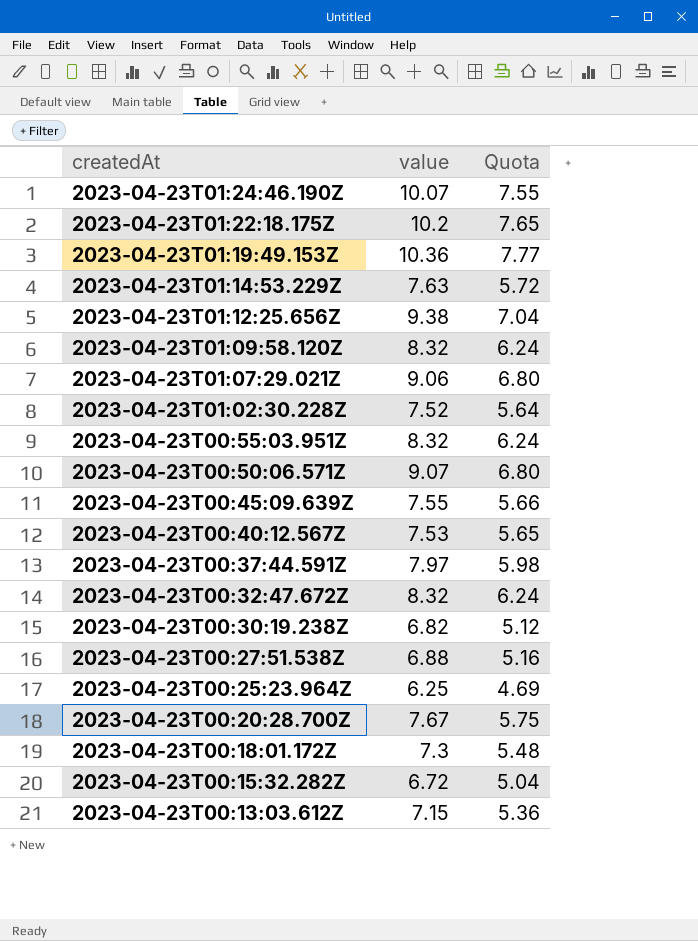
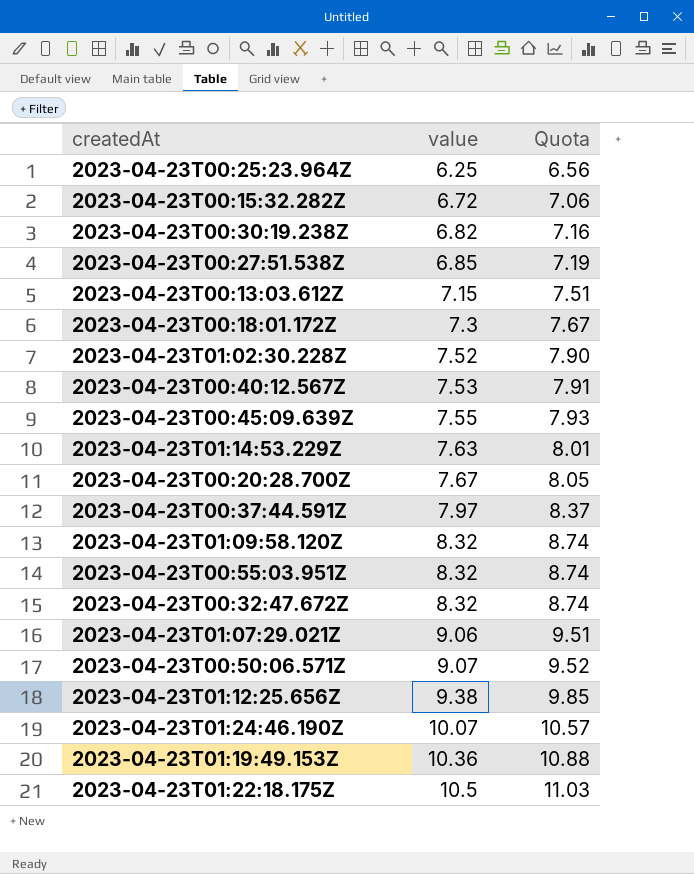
row order: createdAt descending -> value ascending
column Quota | formula: [value] * 0.75 -> [value] * 1.05
2023-04-23T00:27:51.538Z | value: 6.88 -> 6.85
2023-04-23T01:22:18.175Z | value: 10.2 -> 10.5

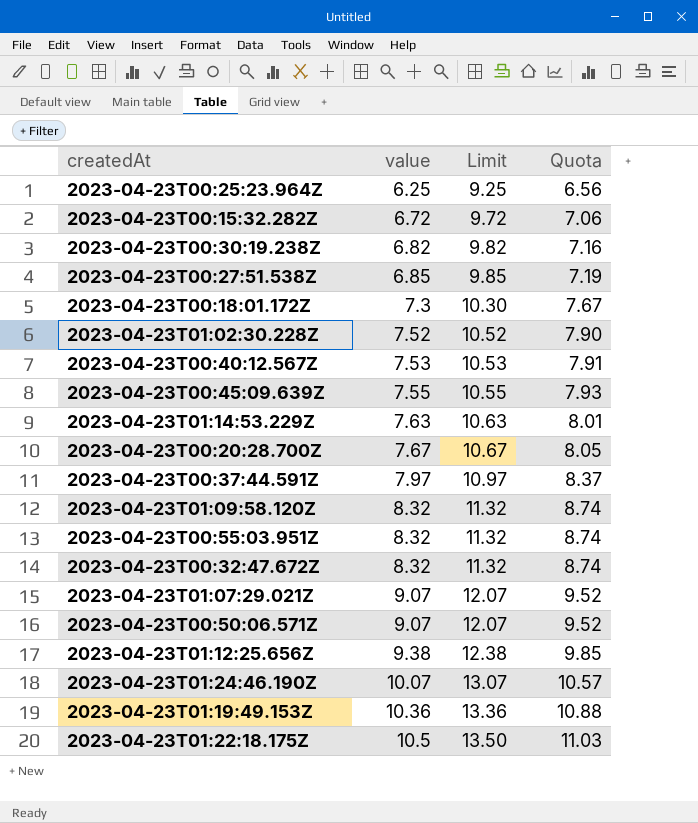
column Limit | formula: none -> [value] + 3
row 2023-04-23T00:13:03.612Z: 7.15 | 7.51 -> none
2023-04-23T01:07:29.021Z | value: 9.06 -> 9.07
2023-04-23T01:07:29.021Z | Quota: 9.51 -> 9.52

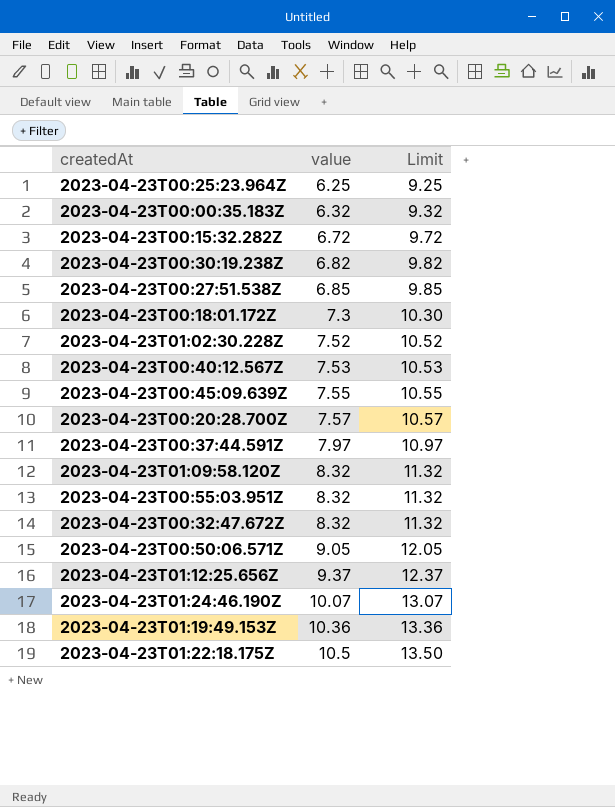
column Quota | formula: [value] * 1.05 -> none
row 2023-04-23T01:14:53.229Z: 7.63 | 10.63 | 8.01 -> none
row 2023-04-23T01:07:29.021Z: 9.07 | 12.07 | 9.52 -> none
row 2023-04-23T00:00:35.183Z: none -> 6.32 | 9.32
2023-04-23T00:20:28.700Z | value: 7.67 -> 7.57
2023-04-23T00:20:28.700Z | Limit: 10.67 -> 10.57
2023-04-23T00:50:06.571Z | value: 9.07 -> 9.05
2023-04-23T00:50:06.571Z | Limit: 12.07 -> 12.05
2023-04-23T01:12:25.656Z | value: 9.38 -> 9.37
2023-04-23T01:12:25.656Z | Limit: 12.38 -> 12.37

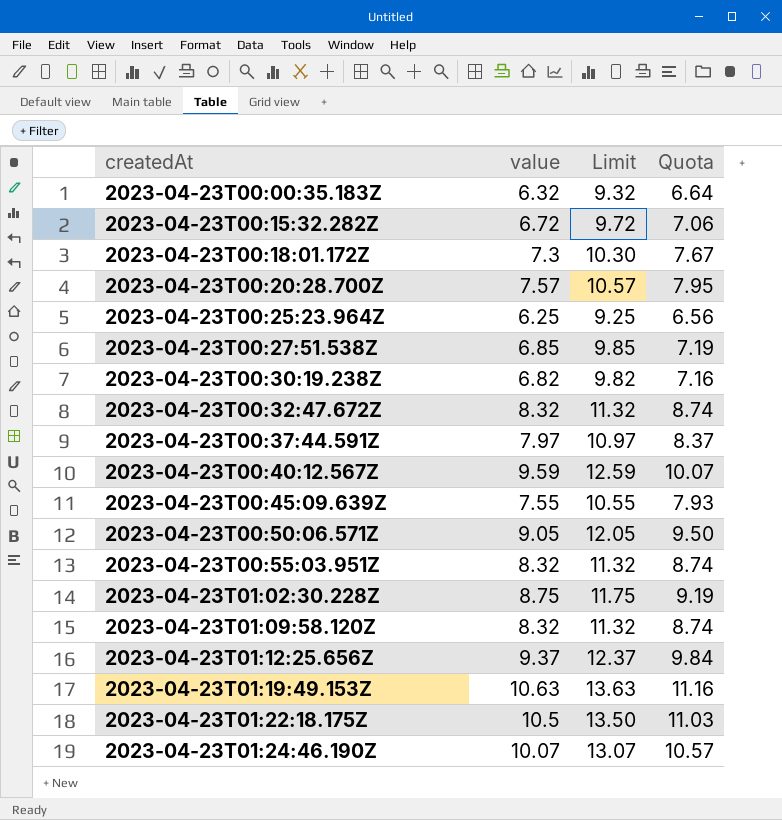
row order: value ascending -> createdAt ascending
column Quota | formula: none -> [value] * 1.05
2023-04-23T00:40:12.567Z | value: 7.53 -> 9.59
2023-04-23T00:40:12.567Z | Limit: 10.53 -> 12.59
2023-04-23T01:02:30.228Z | value: 7.52 -> 8.75
2023-04-23T01:02:30.228Z | Limit: 10.52 -> 11.75
2023-04-23T01:19:49.153Z | value: 10.36 -> 10.63
2023-04-23T01:19:49.153Z | Limit: 13.36 -> 13.63

